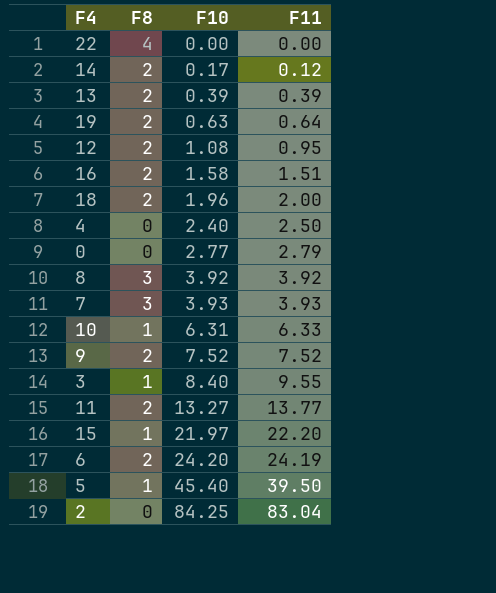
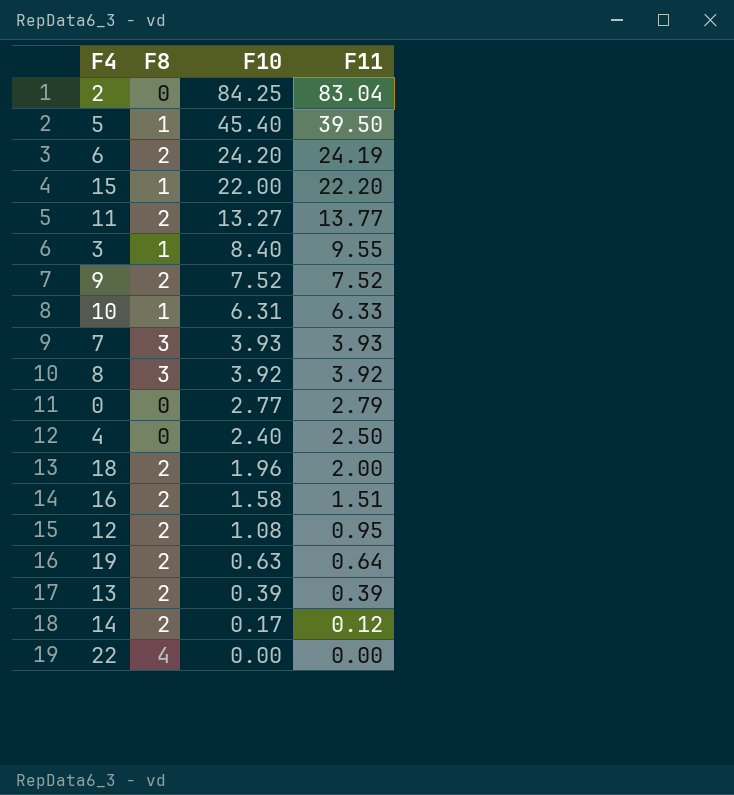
row order: F10 ascending -> F10 descending
15 | F10: 21.97 -> 22.00

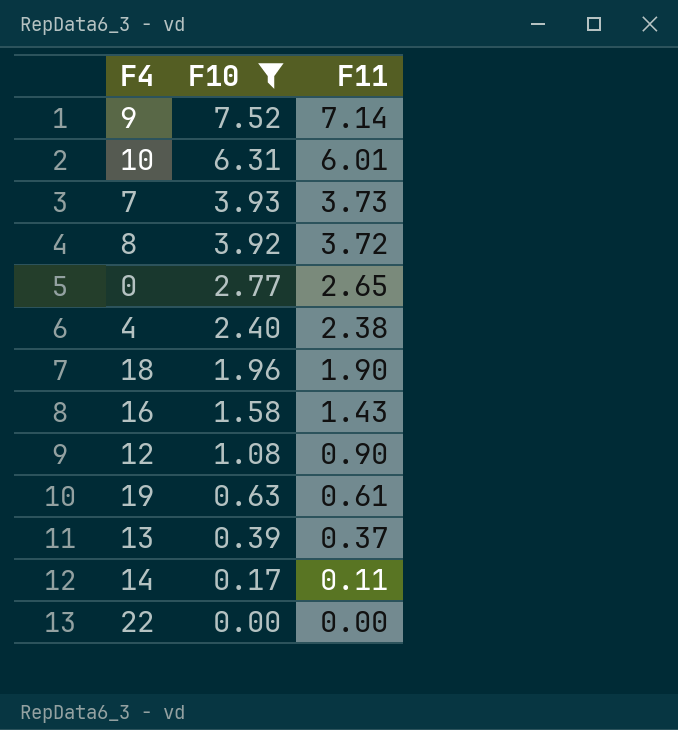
filter: none -> F10 <= 7.52
column F8 | position: 2 -> none
9 | F11: 7.52 -> 7.14
10 | F11: 6.33 -> 6.01
7 | F11: 3.93 -> 3.73
8 | F11: 3.92 -> 3.72
0 | F11: 2.79 -> 2.65
4 | F11: 2.50 -> 2.38
18 | F11: 2.00 -> 1.90
16 | F11: 1.51 -> 1.43
12 | F11: 0.95 -> 0.90
19 | F11: 0.64 -> 0.61
13 | F11: 0.39 -> 0.37
14 | F11: 0.12 -> 0.11

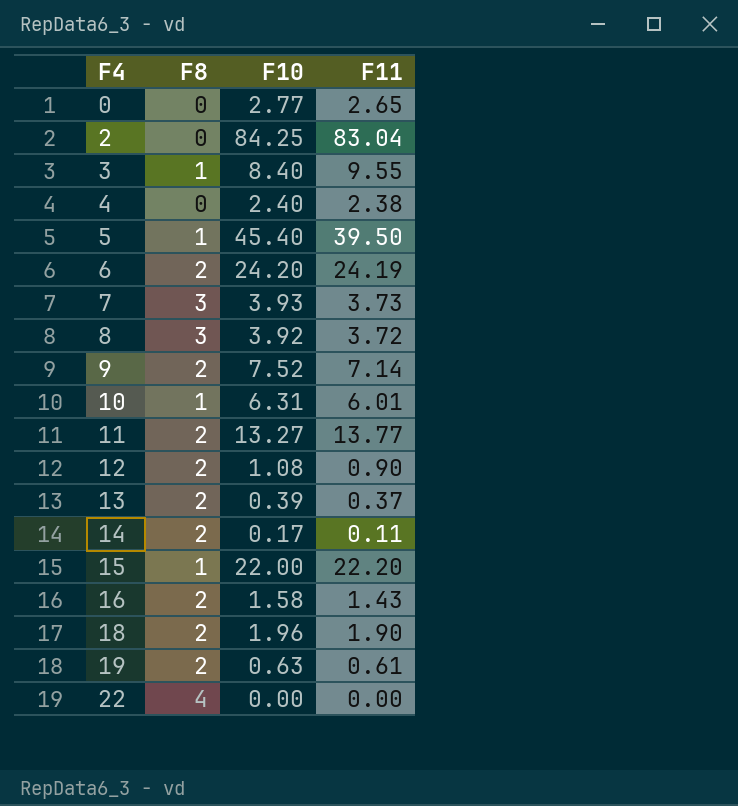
filter: F10 <= 7.52 -> none
row order: F10 descending -> F4 ascending
column F8 | position: none -> 2

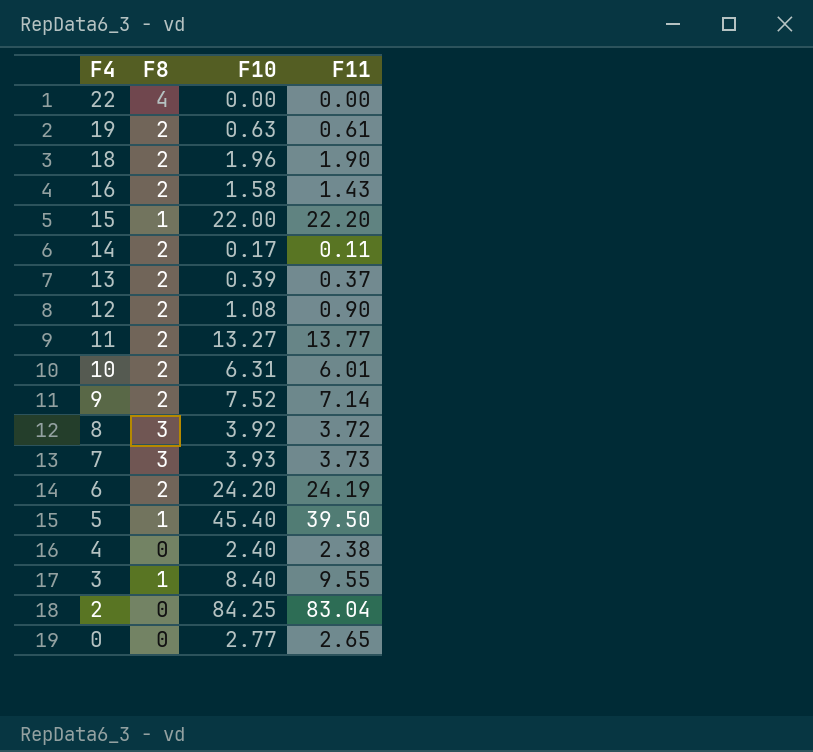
row order: F4 ascending -> F4 descending
10 | F8: 1 -> 2

